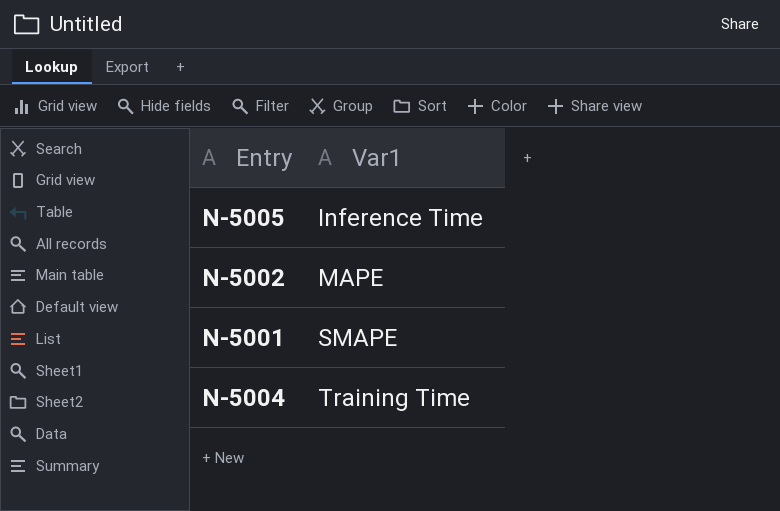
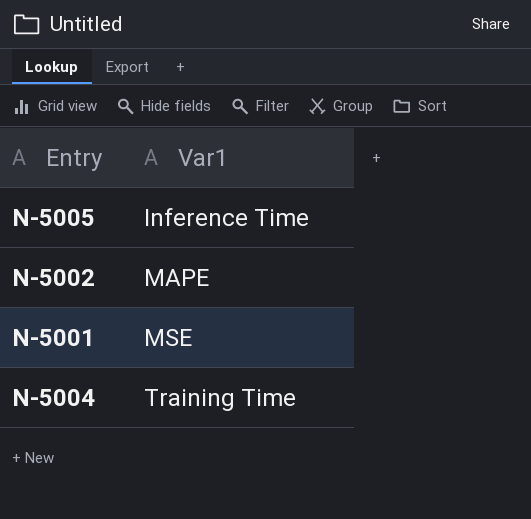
N-5001 | Var1: SMAPE -> MSE

